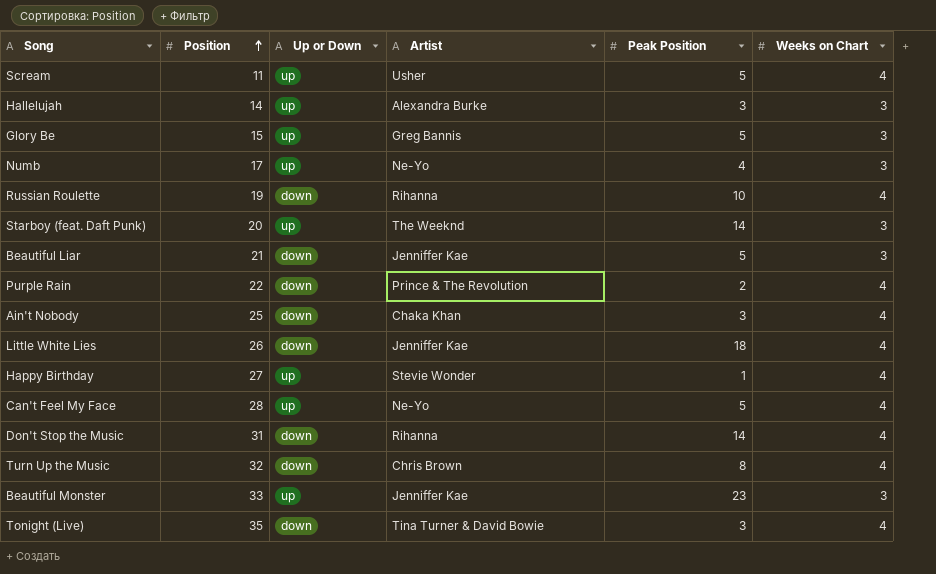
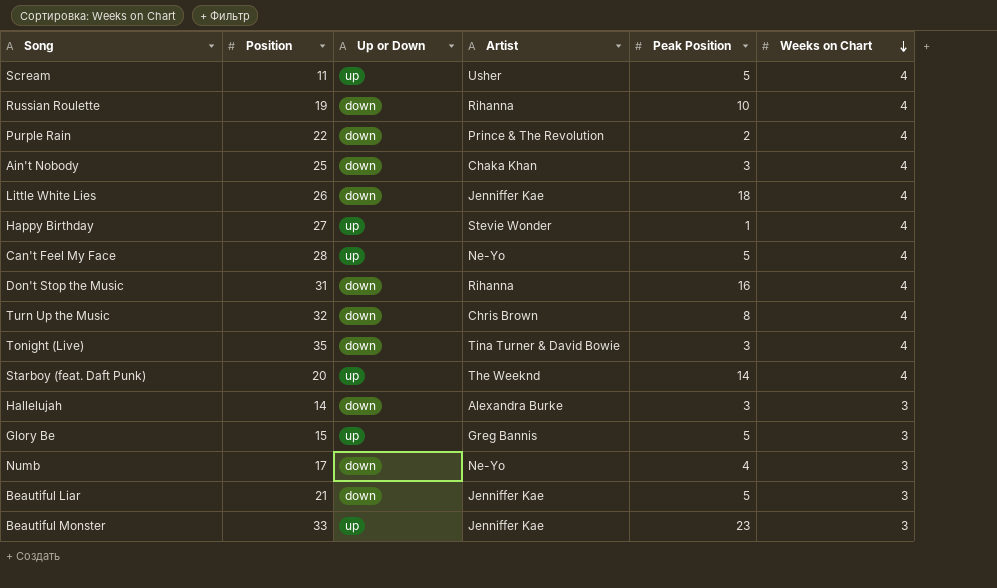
row order: Position ascending -> Weeks on Chart descending
Don't Stop the Music | Peak Position: 14 -> 16
Starboy (feat. Daft Punk) | Weeks on Chart: 3 -> 4
Hallelujah | Up or Down: up -> down
Numb | Up or Down: up -> down

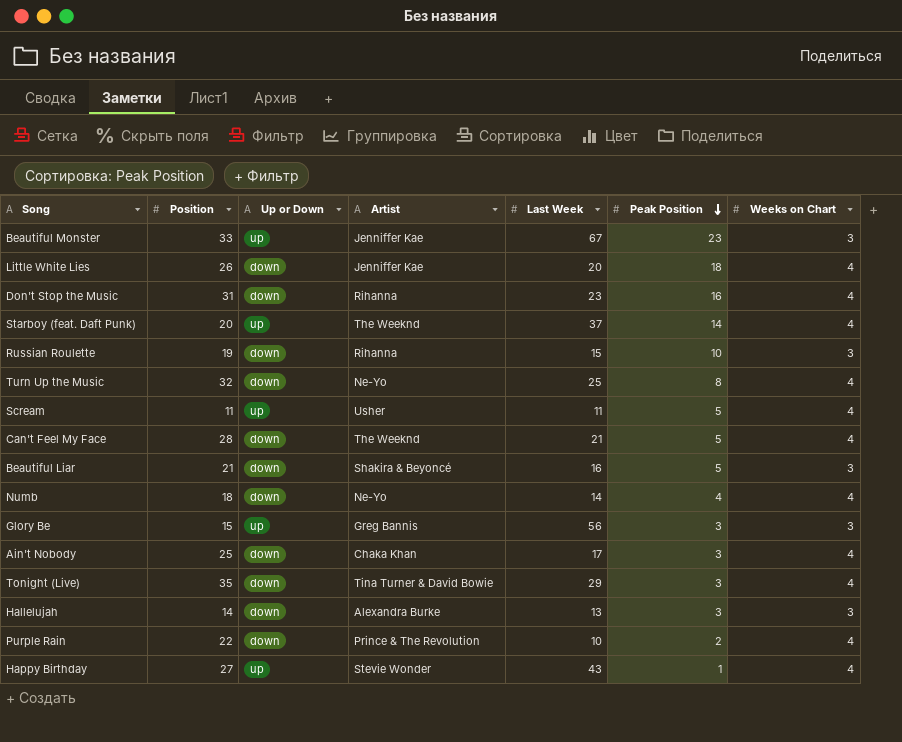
row order: Weeks on Chart descending -> Peak Position descending
column Last Week | position: none -> 5
Russian Roulette | Weeks on Chart: 4 -> 3
Turn Up the Music | Artist: Chris Brown -> Ne-Yo
Can't Feel My Face | Up or Down: up -> down
Can't Feel My Face | Artist: Ne-Yo -> The Weeknd
Beautiful Liar | Artist: Jenniffer Kae -> Shakira & Beyoncé
Numb | Position: 17 -> 18
Numb | Weeks on Chart: 3 -> 4
Glory Be | Peak Position: 5 -> 3

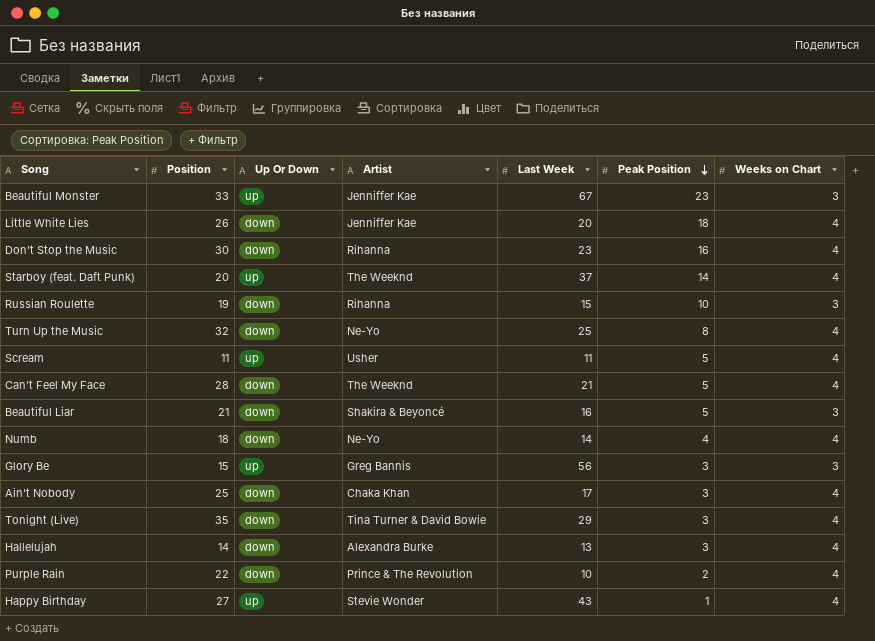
column name: Up or Down -> Up Or Down
Don't Stop the Music | Position: 31 -> 30
Hallelujah | Weeks on Chart: 3 -> 4

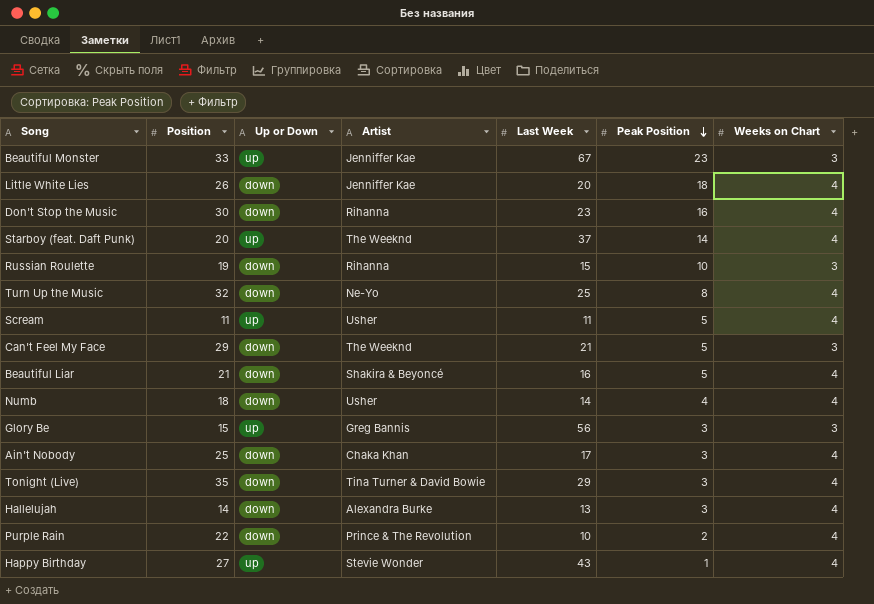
column name: Up Or Down -> Up or Down
Can't Feel My Face | Position: 28 -> 29
Can't Feel My Face | Weeks on Chart: 4 -> 3
Beautiful Liar | Weeks on Chart: 3 -> 4
Numb | Artist: Ne-Yo -> Usher

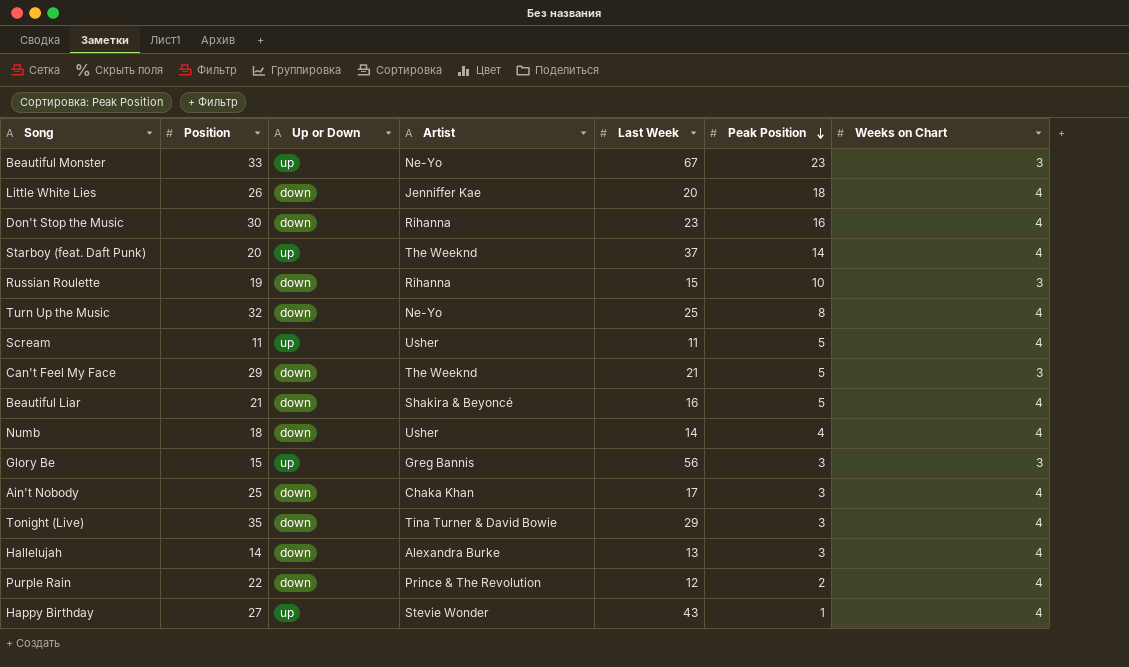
Beautiful Monster | Artist: Jenniffer Kae -> Ne-Yo
Purple Rain | Last Week: 10 -> 12

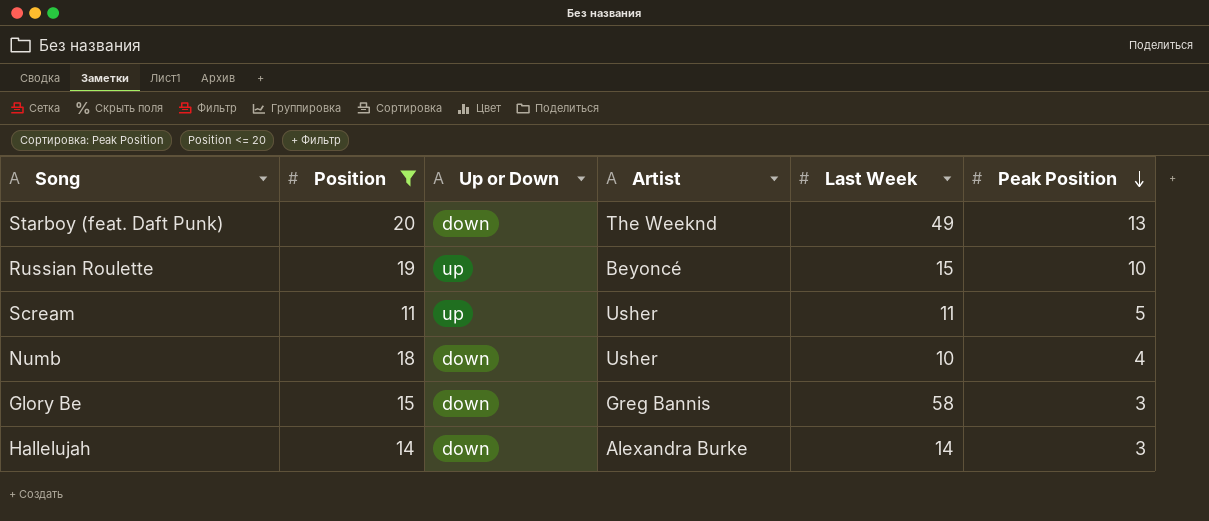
filter: none -> Position <= 20
column Weeks on Chart | position: 7 -> none
Starboy (feat. Daft Punk) | Up or Down: up -> down
Starboy (feat. Daft Punk) | Last Week: 37 -> 49
Starboy (feat. Daft Punk) | Peak Position: 14 -> 13
Russian Roulette | Up or Down: down -> up
Russian Roulette | Artist: Rihanna -> Beyoncé
Numb | Last Week: 14 -> 10
Glory Be | Up or Down: up -> down
Glory Be | Last Week: 56 -> 58
Hallelujah | Last Week: 13 -> 14

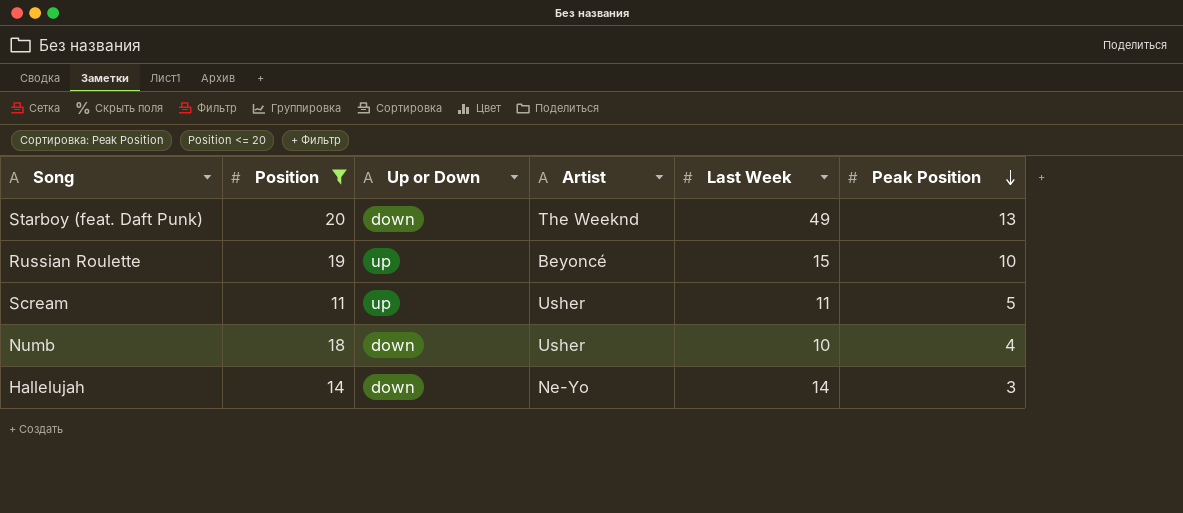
row Glory Be: 15 | down | Greg Bannis | 58 | 3 -> none
Hallelujah | Artist: Alexandra Burke -> Ne-Yo

